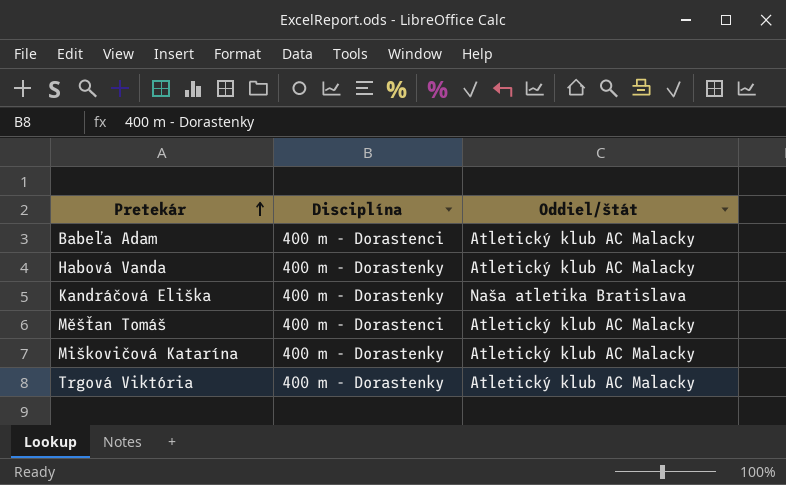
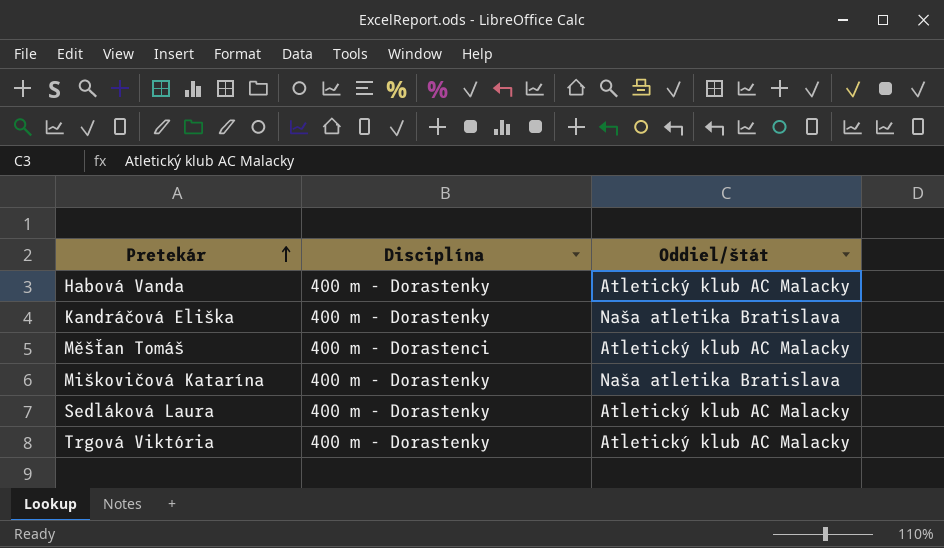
row Babeľa Adam: 400 m - Dorastenci | Atletický klub AC Malacky -> none
Miškovičová Katarína | Oddiel/štát: Atletický klub AC Malacky -> Naša atletika Bratislava
row Sedláková Laura: none -> 400 m - Dorastenky | Atletický klub AC Malacky

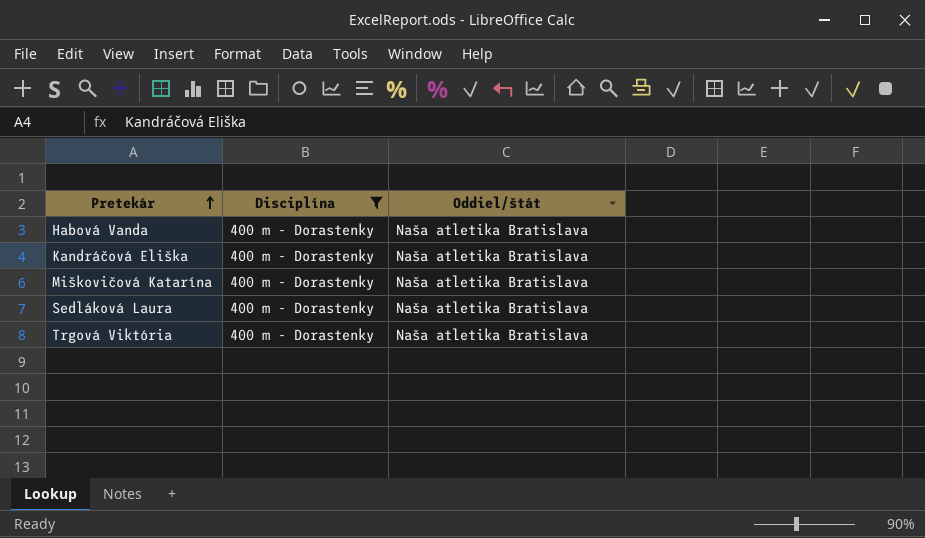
filter: none -> Disciplína = 400 m - Dorastenky
Habová Vanda | Oddiel/štát: Atletický klub AC Malacky -> Naša atletika Bratislava
Sedláková Laura | Oddiel/štát: Atletický klub AC Malacky -> Naša atletika Bratislava
Trgová Viktória | Oddiel/štát: Atletický klub AC Malacky -> Naša atletika Bratislava

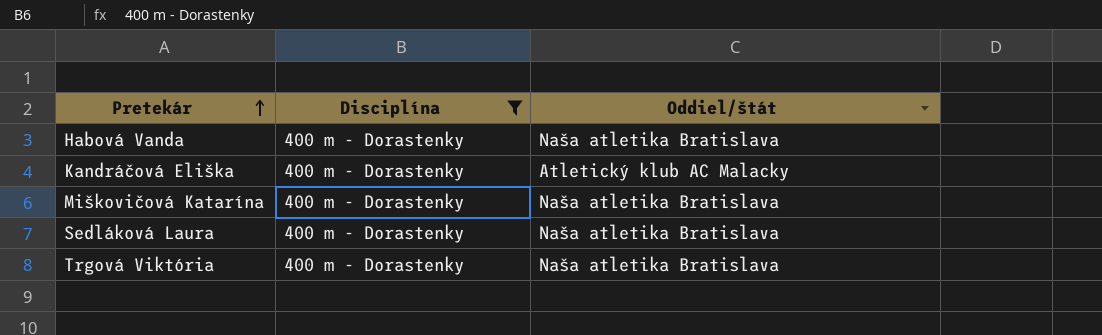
Kandráčová Eliška | Oddiel/štát: Naša atletika Bratislava -> Atletický klub AC Malacky

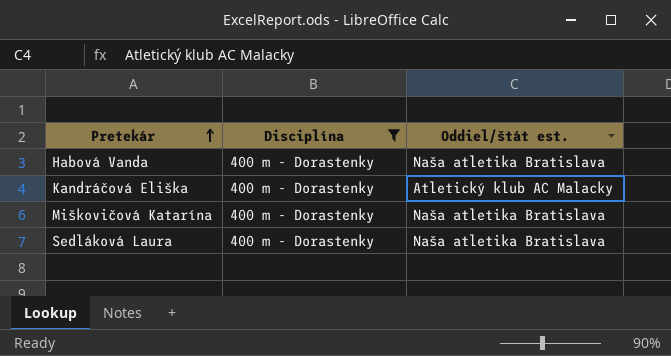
column name: Oddiel/štát -> Oddiel/štát est.
row Trgová Viktória: 400 m - Dorastenky | Naša atletika Bratislava -> none

